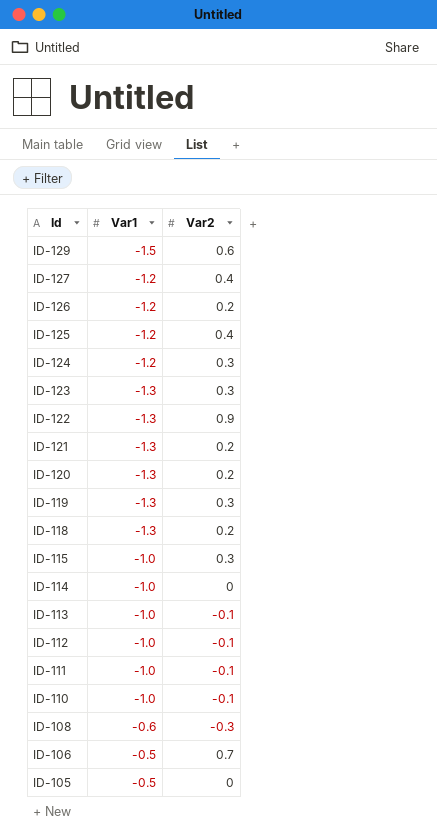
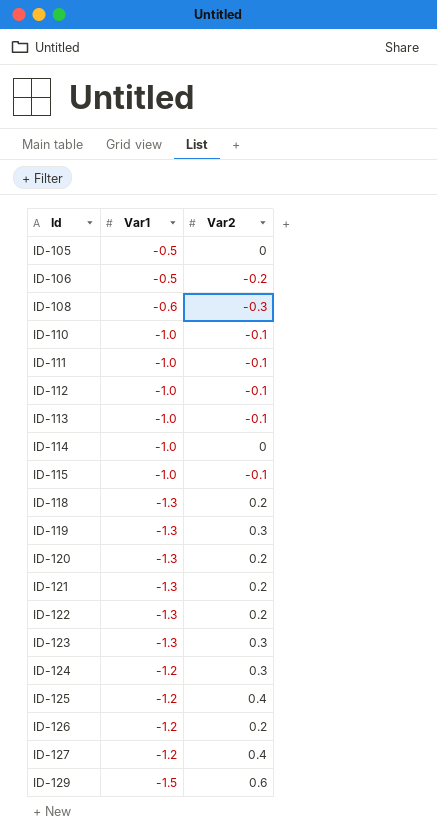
row order: Id descending -> Id ascending
ID-106 | Var2: 0.7 -> -0.2
ID-115 | Var2: 0.3 -> -0.1
ID-122 | Var2: 0.9 -> 0.2

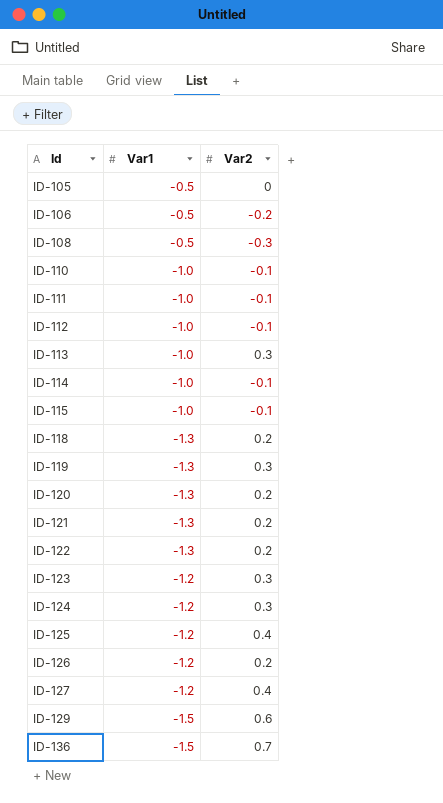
ID-108 | Var1: -0.6 -> -0.5
ID-113 | Var2: -0.1 -> 0.3
ID-114 | Var2: 0 -> -0.1
ID-123 | Var1: -1.3 -> -1.2
row ID-136: none -> -1.5 | 0.7

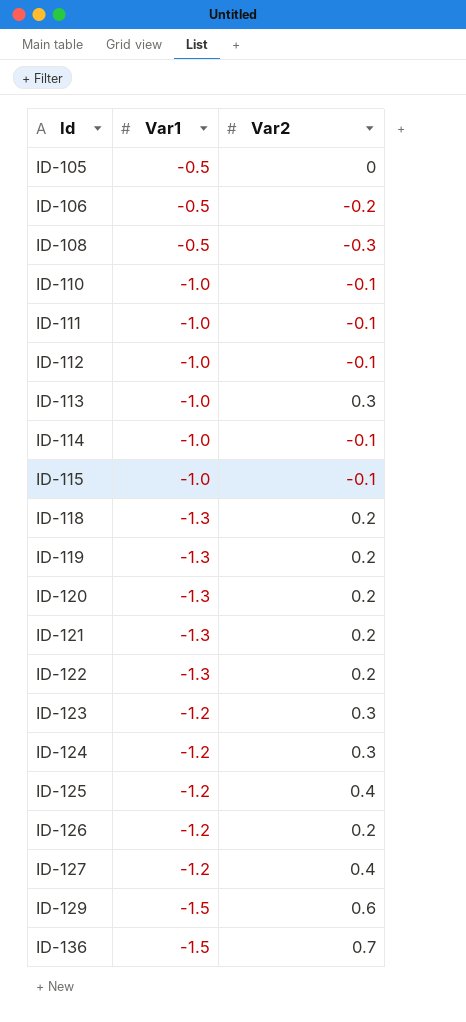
ID-119 | Var2: 0.3 -> 0.2

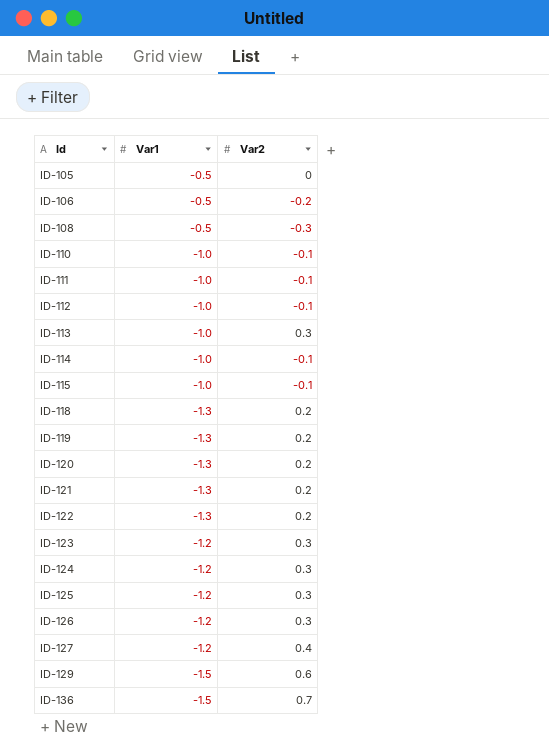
ID-125 | Var2: 0.4 -> 0.3
ID-126 | Var2: 0.2 -> 0.3

